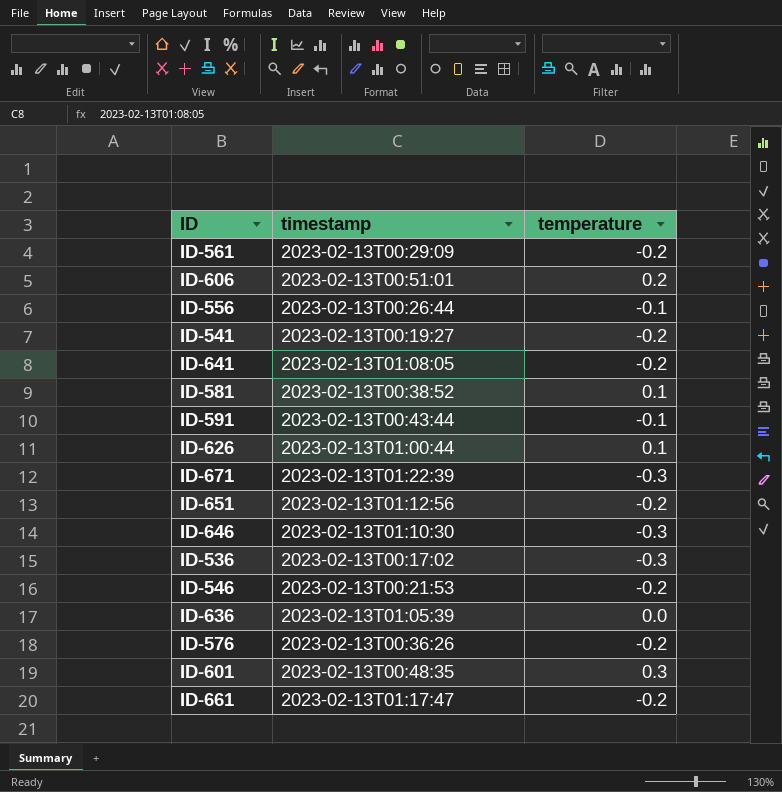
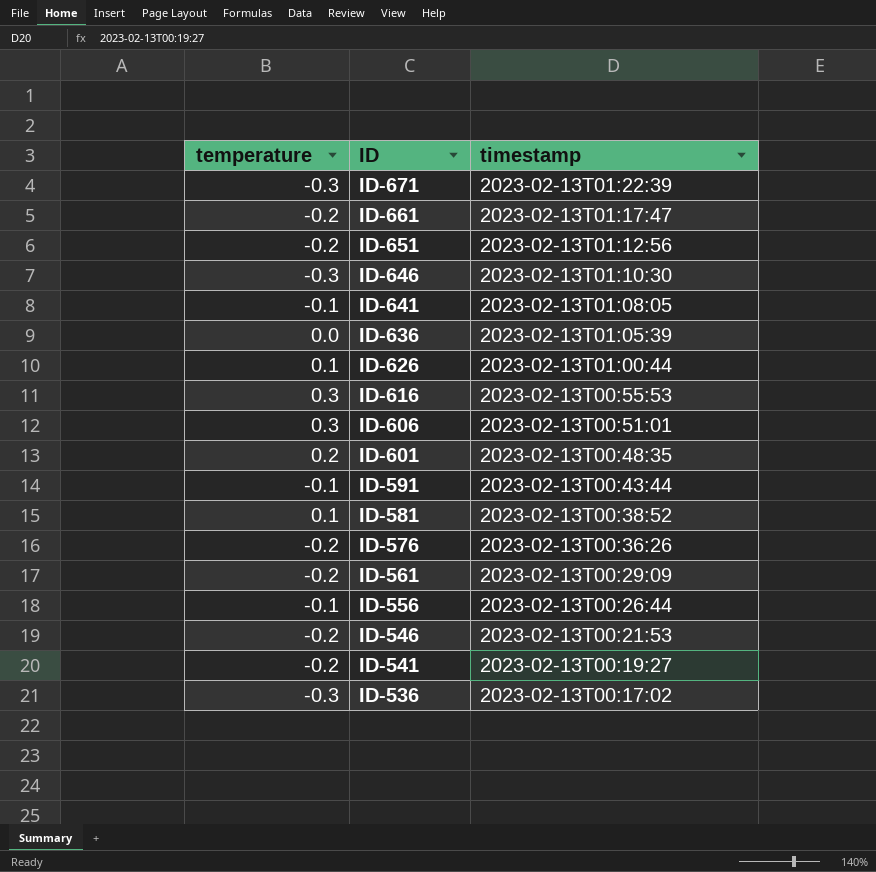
row order: none -> ID descending
column temperature | position: 3 -> 1
ID-641 | temperature: -0.2 -> -0.1
row ID-616: none -> 0.3 | 2023-02-13T00:55:53
ID-606 | temperature: 0.2 -> 0.3
ID-601 | temperature: 0.3 -> 0.2

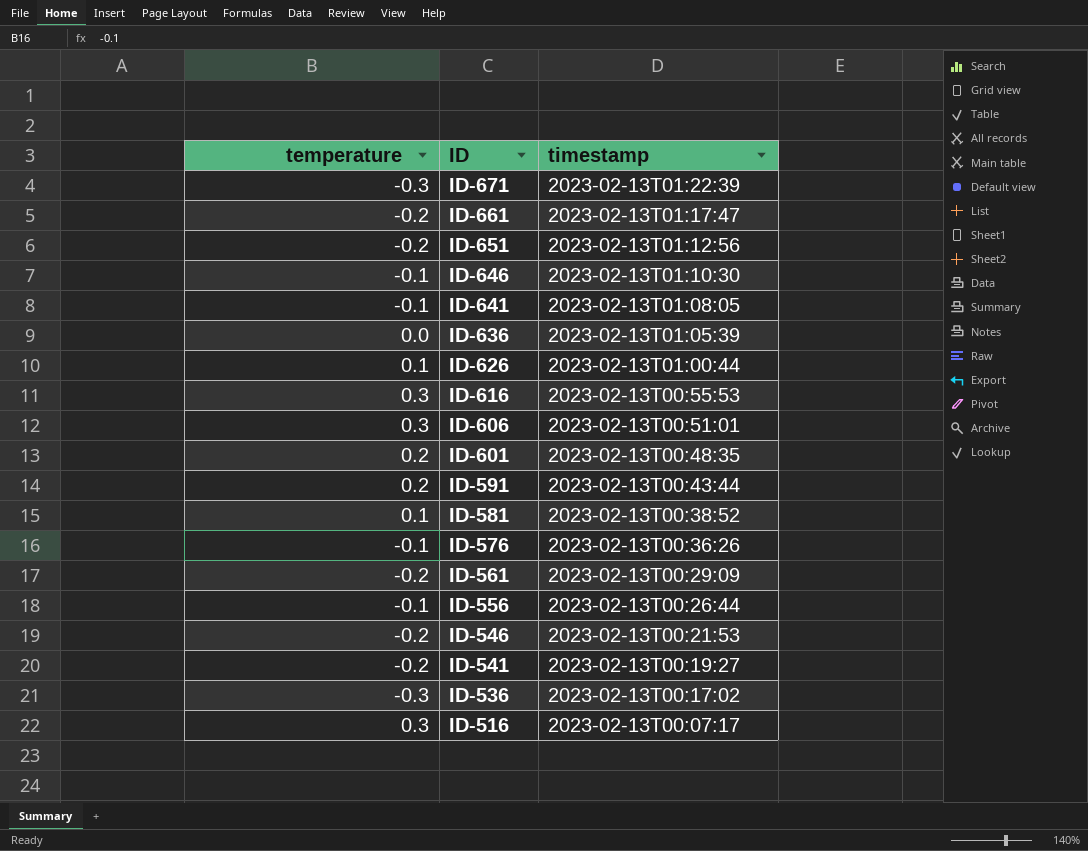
ID-646 | temperature: -0.3 -> -0.1
ID-591 | temperature: -0.1 -> 0.2
ID-576 | temperature: -0.2 -> -0.1
row ID-516: none -> 0.3 | 2023-02-13T00:07:17

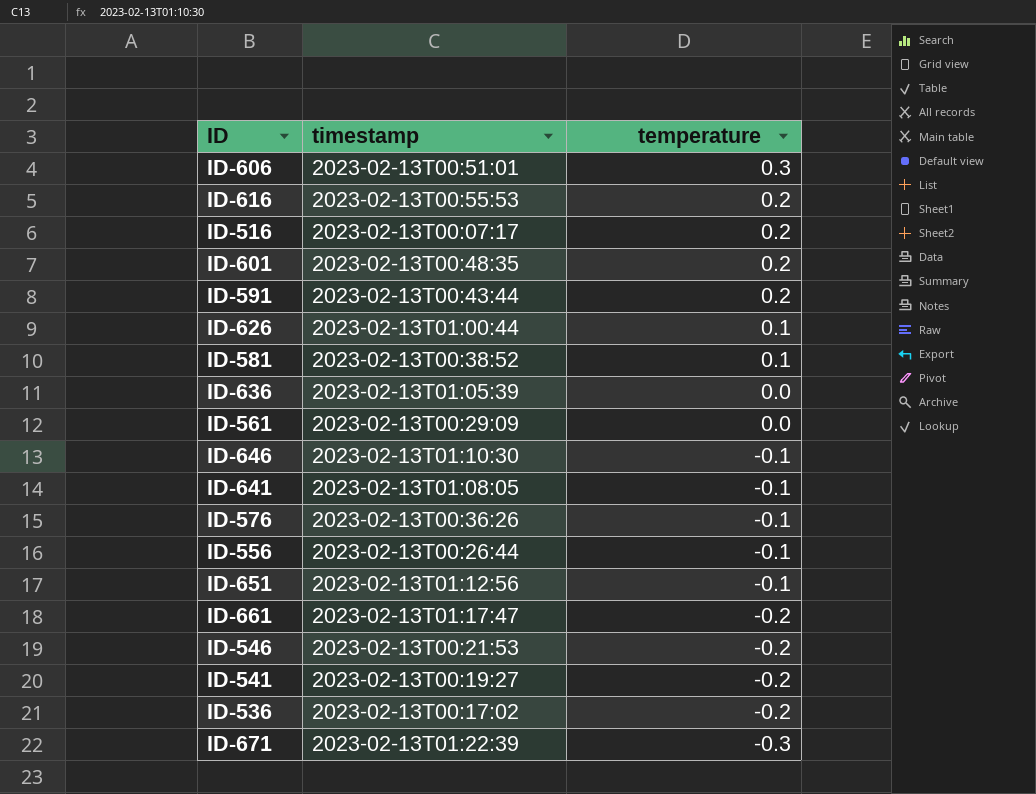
row order: ID descending -> temperature descending
column temperature | position: 1 -> 3
ID-616 | temperature: 0.3 -> 0.2
ID-516 | temperature: 0.3 -> 0.2
ID-561 | temperature: -0.2 -> 0.0
ID-651 | temperature: -0.2 -> -0.1
ID-536 | temperature: -0.3 -> -0.2

